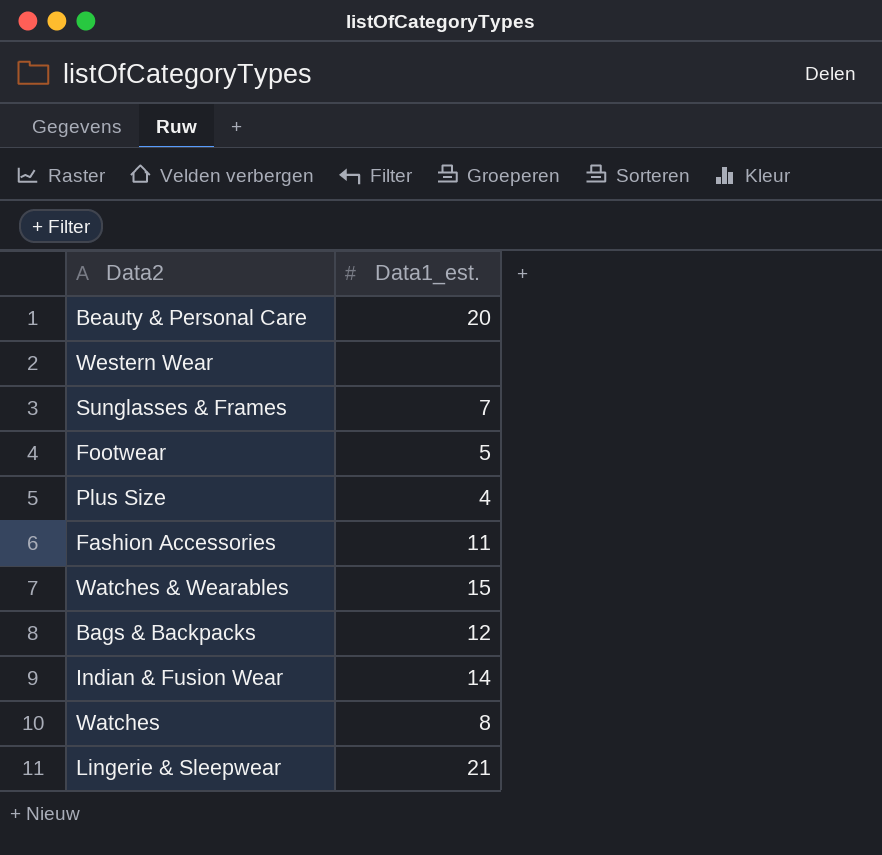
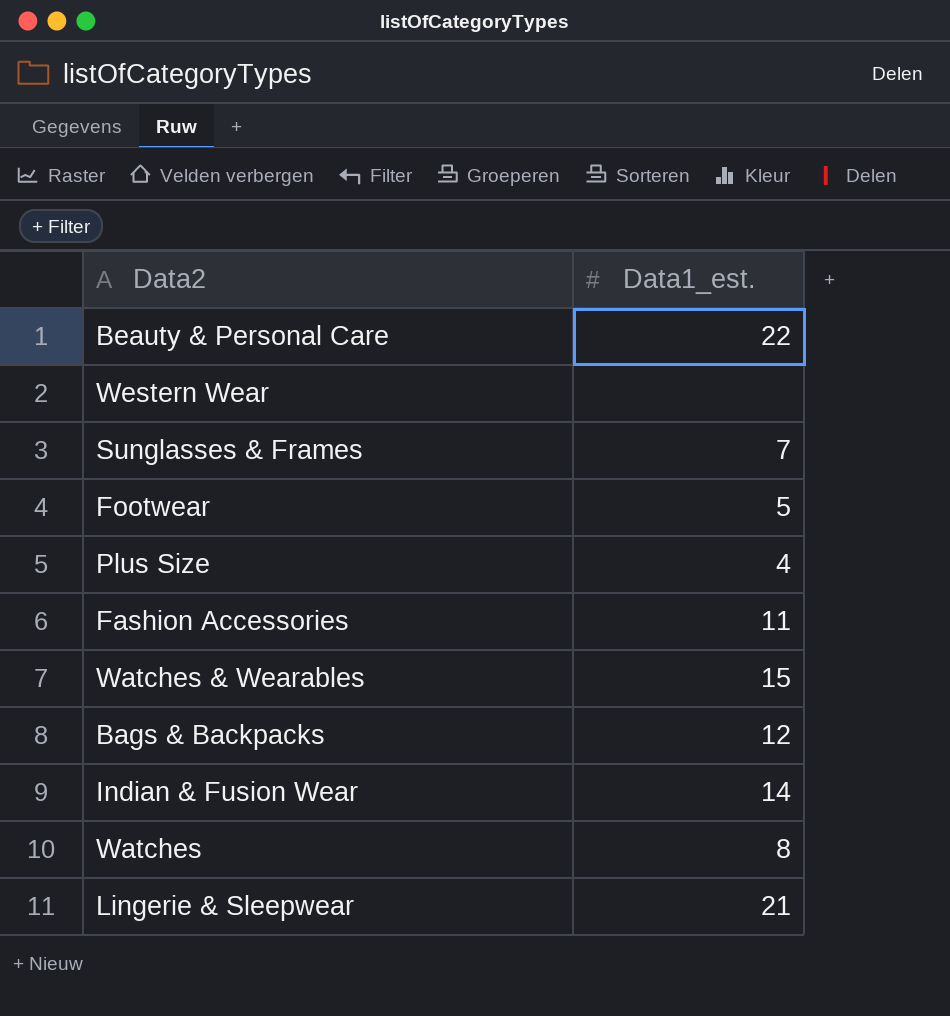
Beauty & Personal Care | Data1_est.: 20 -> 22

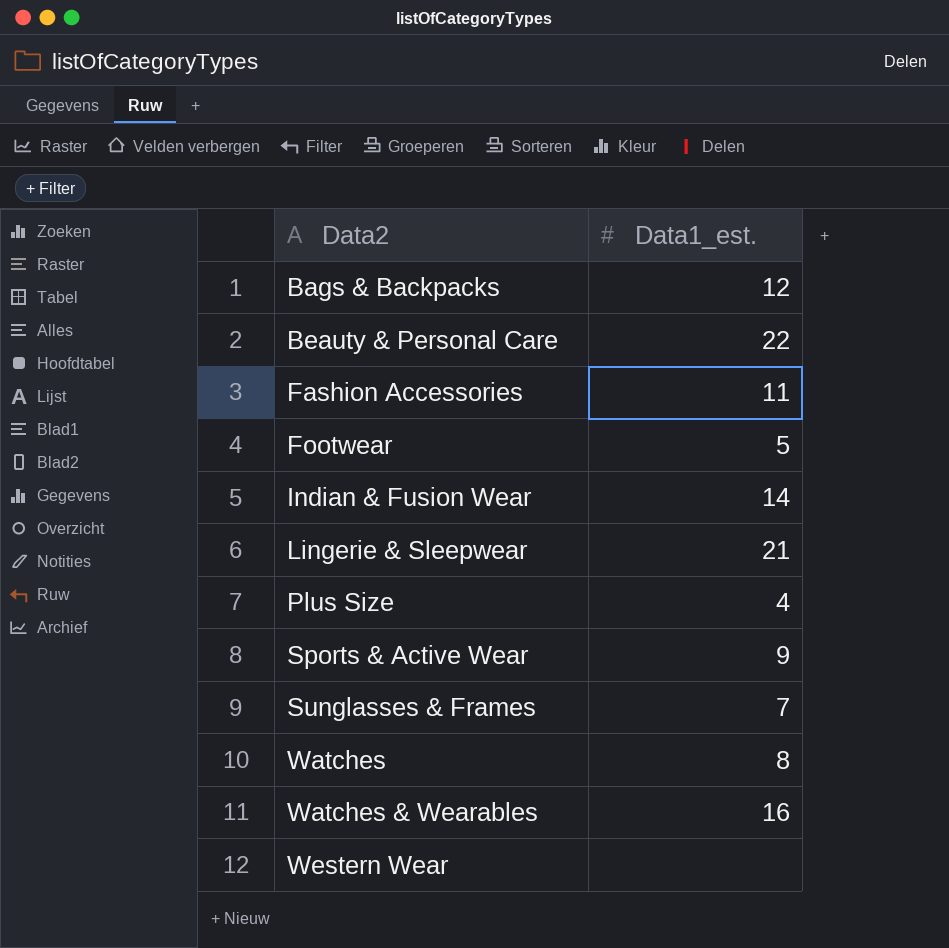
row order: none -> Data2 ascending
row Sports & Active Wear: none -> 9
Watches & Wearables | Data1_est.: 15 -> 16

